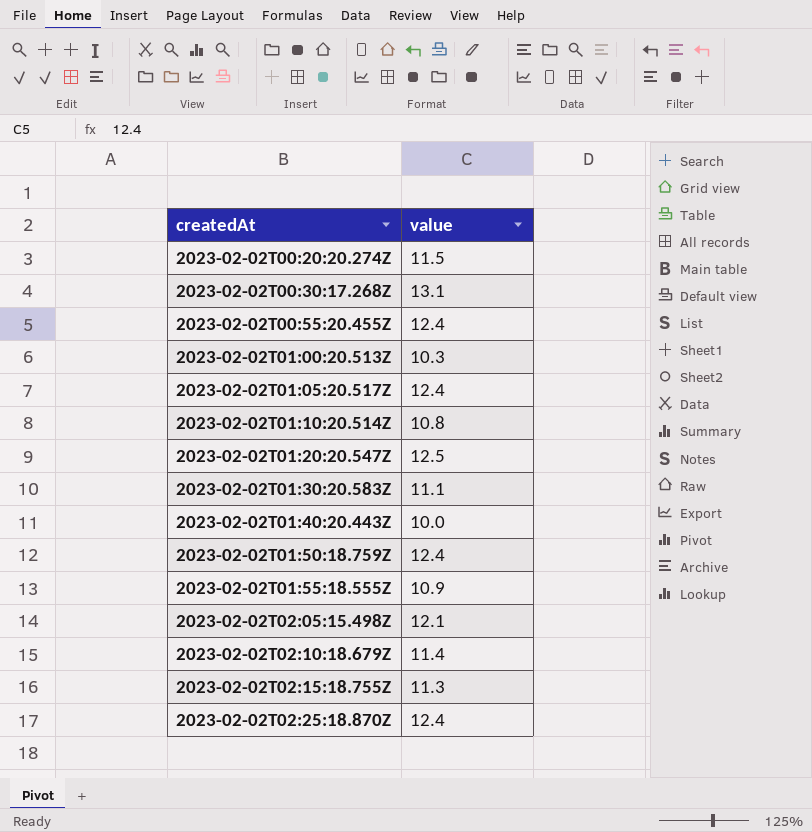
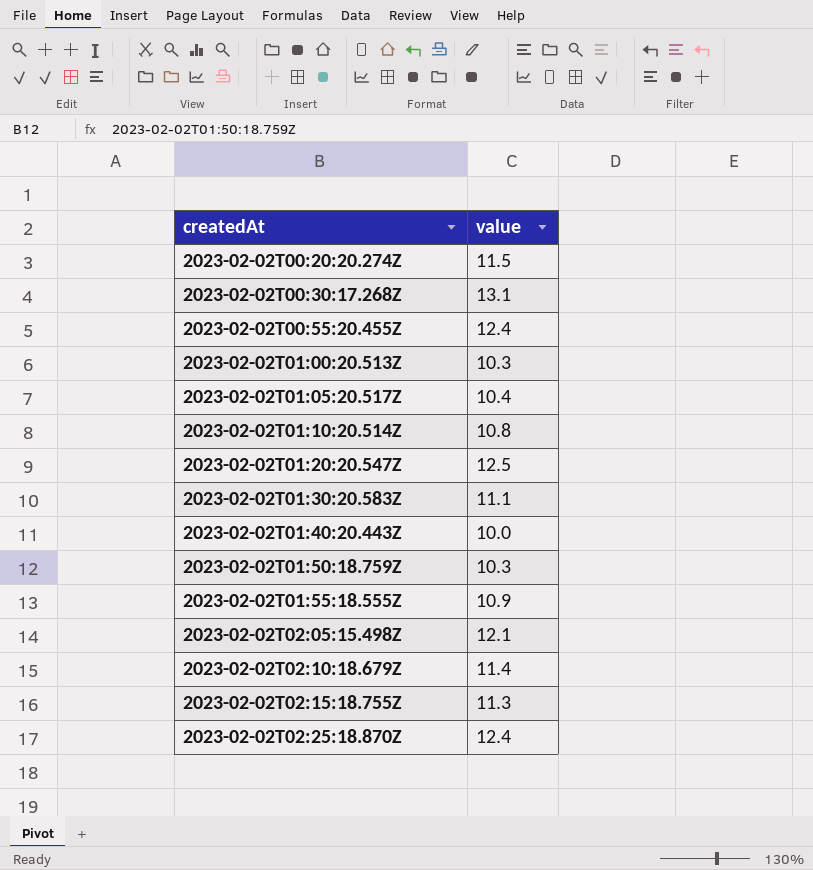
2023-02-02T01:05:20.517Z | value: 12.4 -> 10.4
2023-02-02T01:50:18.759Z | value: 12.4 -> 10.3

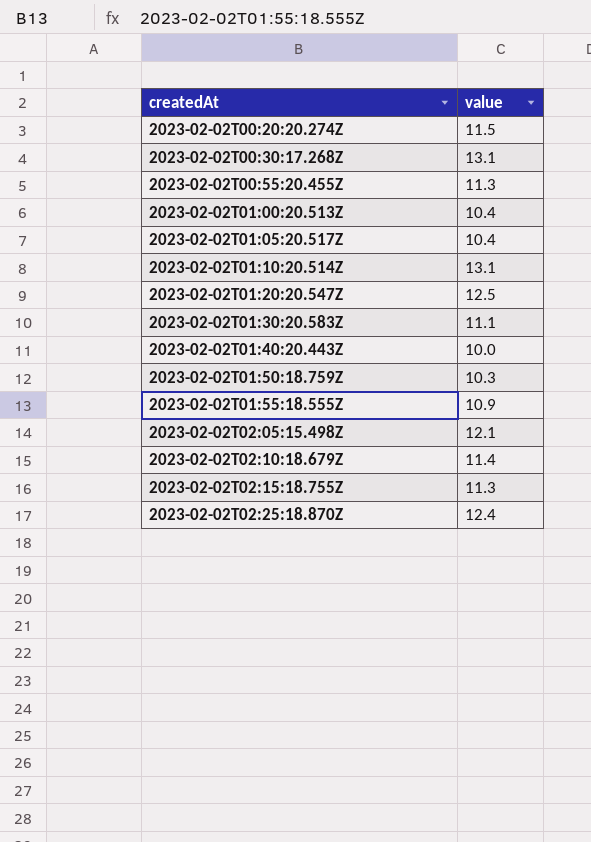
2023-02-02T00:55:20.455Z | value: 12.4 -> 11.3
2023-02-02T01:00:20.513Z | value: 10.3 -> 10.4
2023-02-02T01:10:20.514Z | value: 10.8 -> 13.1

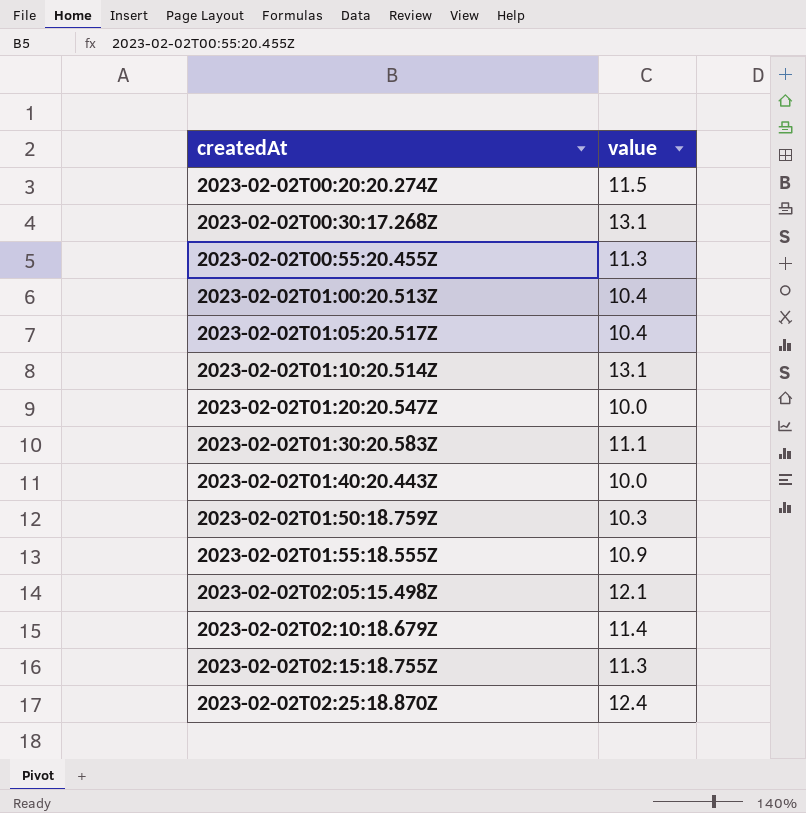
2023-02-02T01:20:20.547Z | value: 12.5 -> 10.0

